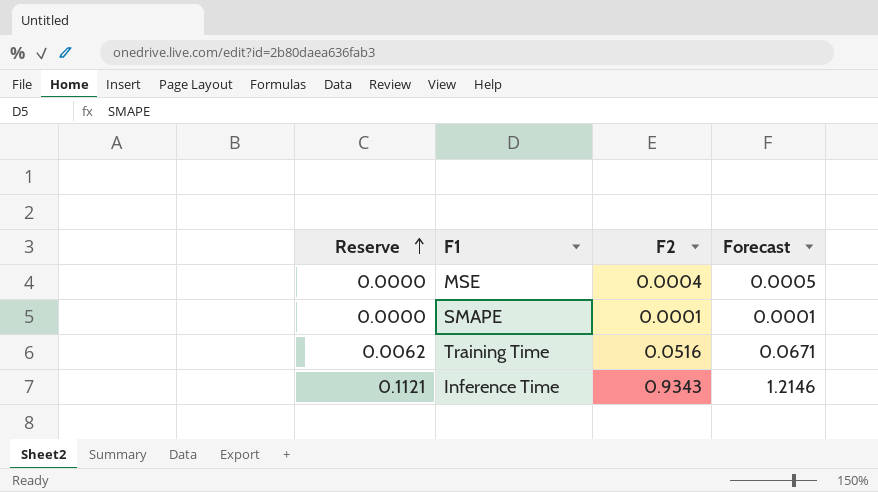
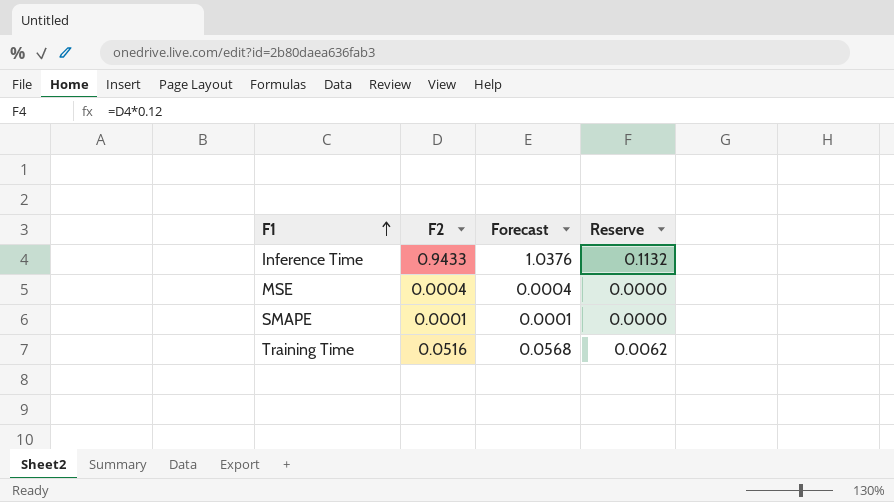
row order: Reserve ascending -> F1 ascending
column Forecast | formula: [F2] * 1.3 -> [F2] * 1.1
column Reserve | position: 1 -> 4
Inference Time | F2: 0.9343 -> 0.9433
Inference Time | Reserve: 0.1121 -> 0.1132

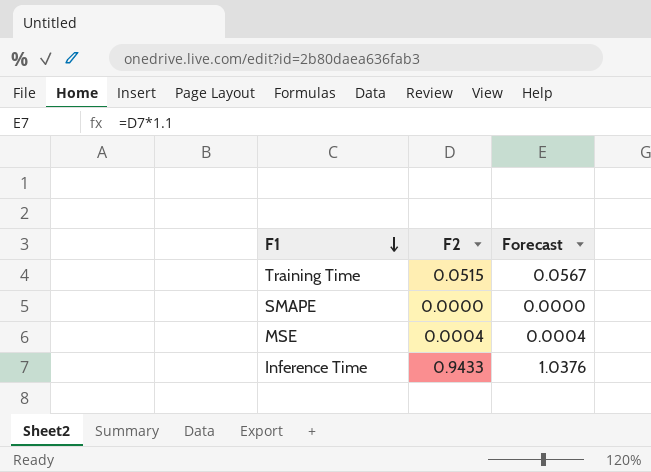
row order: F1 ascending -> F1 descending
column Reserve | formula: [F2] * 0.12 -> none
Training Time | F2: 0.0516 -> 0.0515
Training Time | Forecast: 0.0568 -> 0.0567
SMAPE | F2: 0.0001 -> 0.0000
SMAPE | Forecast: 0.0001 -> 0.0000

